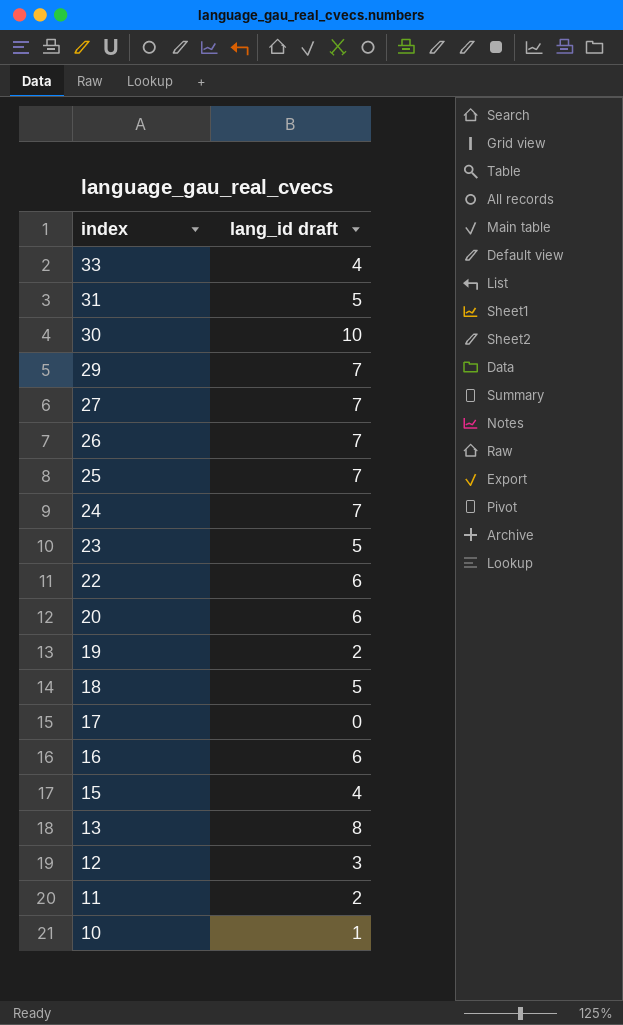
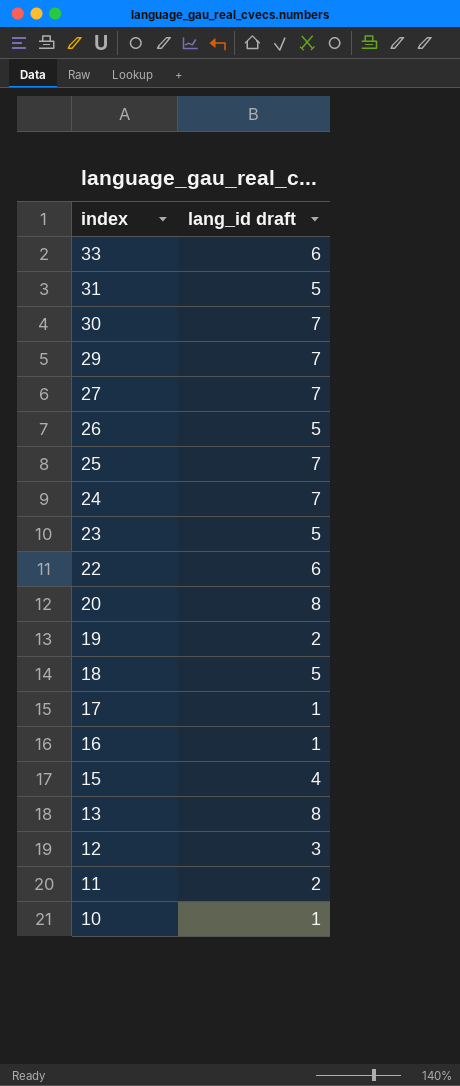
33 | lang_id draft: 4 -> 6
30 | lang_id draft: 10 -> 7
26 | lang_id draft: 7 -> 5
20 | lang_id draft: 6 -> 8
17 | lang_id draft: 0 -> 1
16 | lang_id draft: 6 -> 1

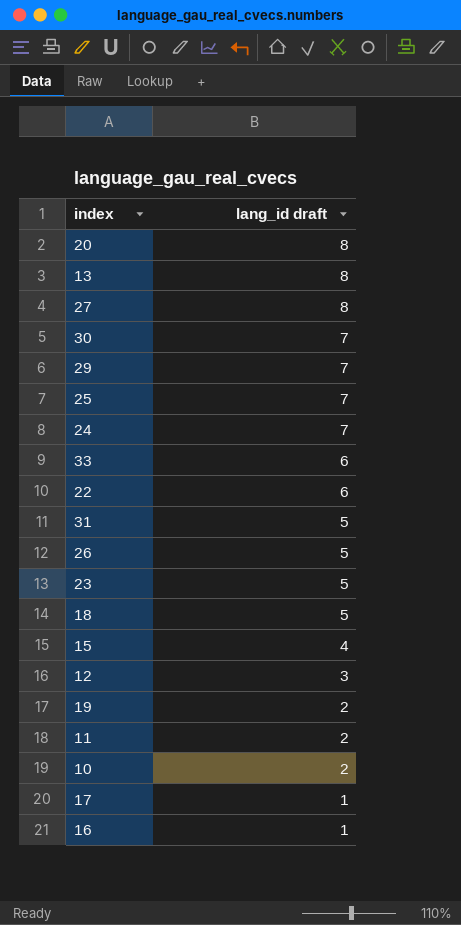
row order: index descending -> lang_id draft descending
27 | lang_id draft: 7 -> 8
10 | lang_id draft: 1 -> 2

